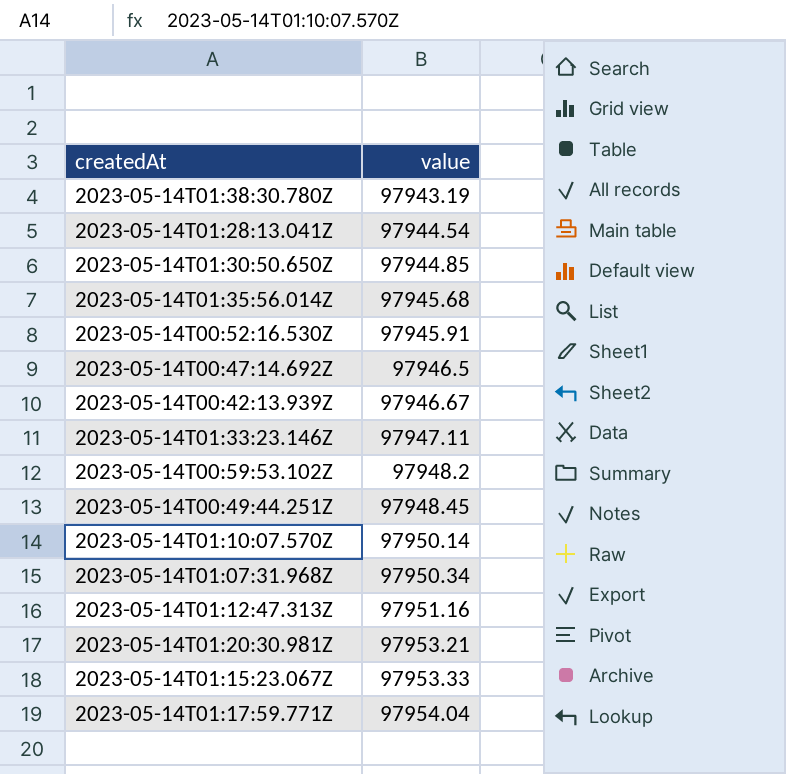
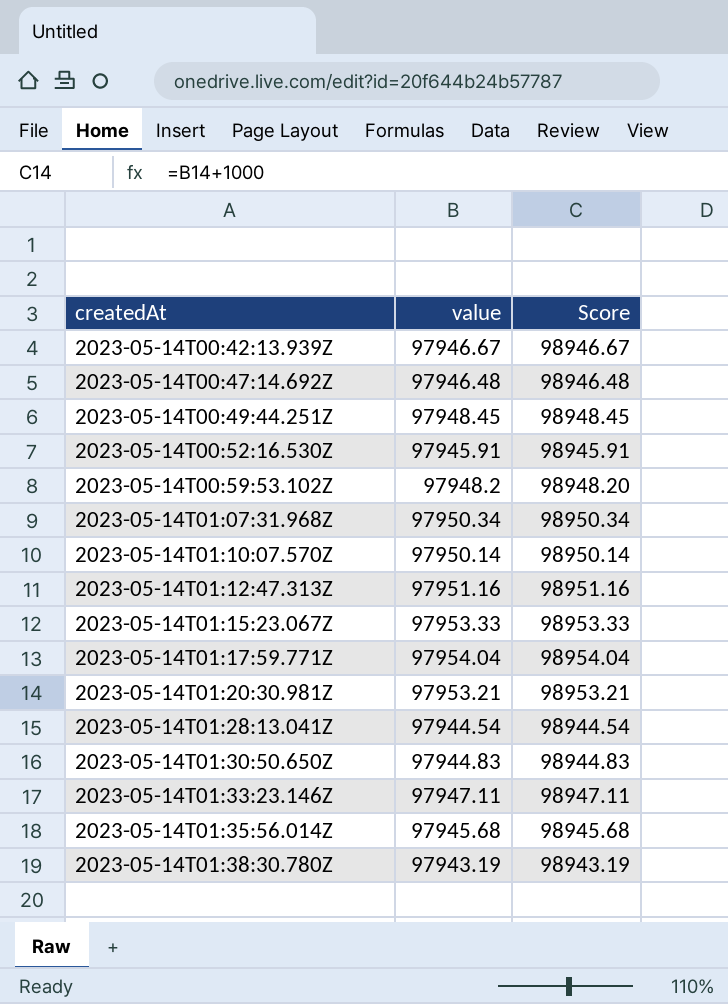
row order: value ascending -> createdAt ascending
column Score | formula: none -> [value] + 1000
2023-05-14T00:47:14.692Z | value: 97946.5 -> 97946.48
2023-05-14T01:30:50.650Z | value: 97944.85 -> 97944.83

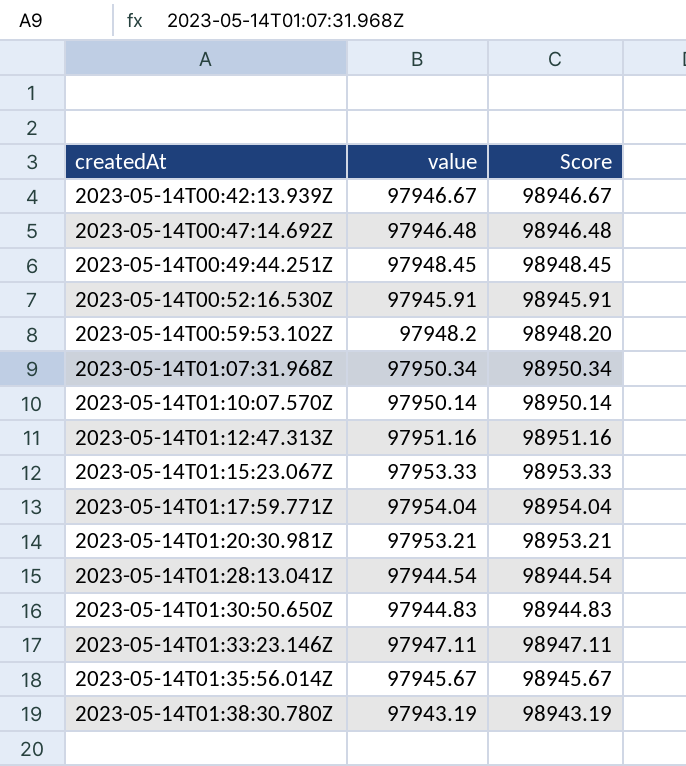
2023-05-14T01:35:56.014Z | value: 97945.68 -> 97945.67
2023-05-14T01:35:56.014Z | Score: 98945.68 -> 98945.67

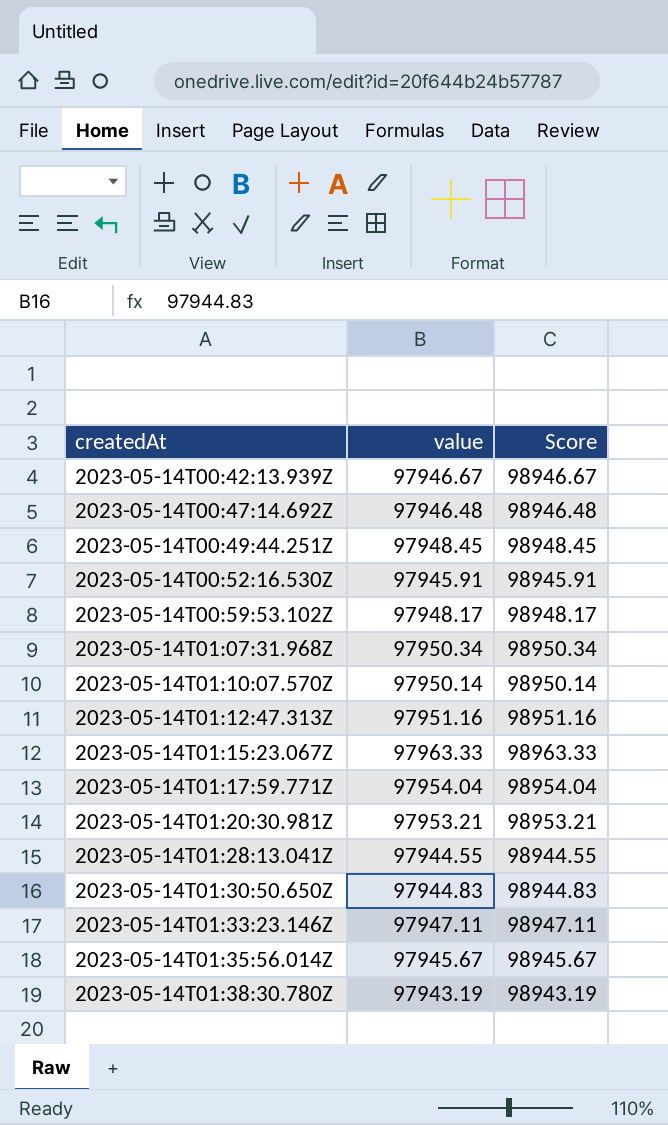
2023-05-14T00:59:53.102Z | value: 97948.2 -> 97948.17
2023-05-14T00:59:53.102Z | Score: 98948.20 -> 98948.17
2023-05-14T01:15:23.067Z | value: 97953.33 -> 97963.33
2023-05-14T01:15:23.067Z | Score: 98953.33 -> 98963.33
2023-05-14T01:28:13.041Z | value: 97944.54 -> 97944.55
2023-05-14T01:28:13.041Z | Score: 98944.54 -> 98944.55

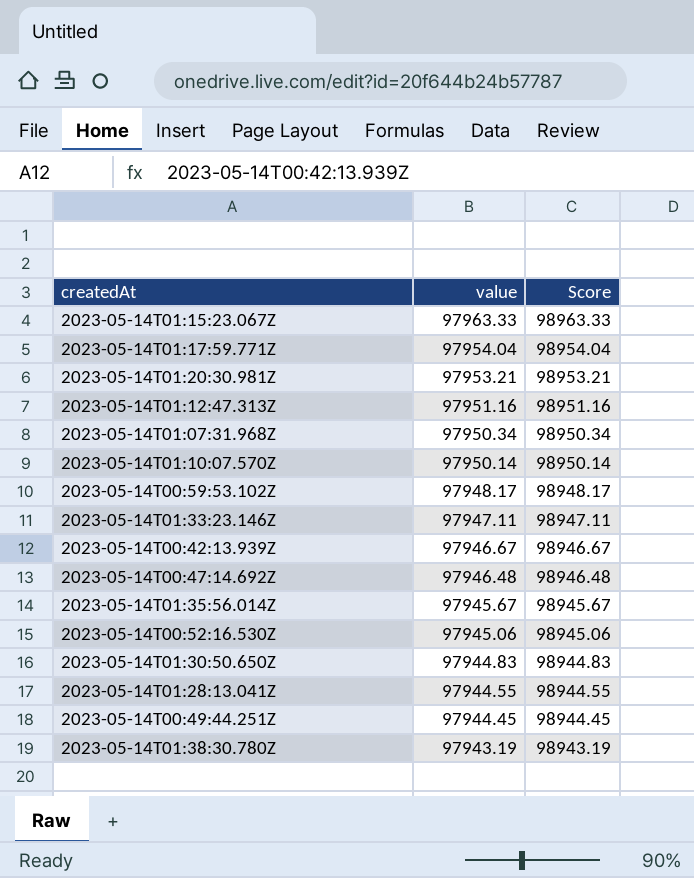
row order: createdAt ascending -> value descending
2023-05-14T00:52:16.530Z | value: 97945.91 -> 97945.06
2023-05-14T00:52:16.530Z | Score: 98945.91 -> 98945.06
2023-05-14T00:49:44.251Z | value: 97948.45 -> 97944.45
2023-05-14T00:49:44.251Z | Score: 98948.45 -> 98944.45

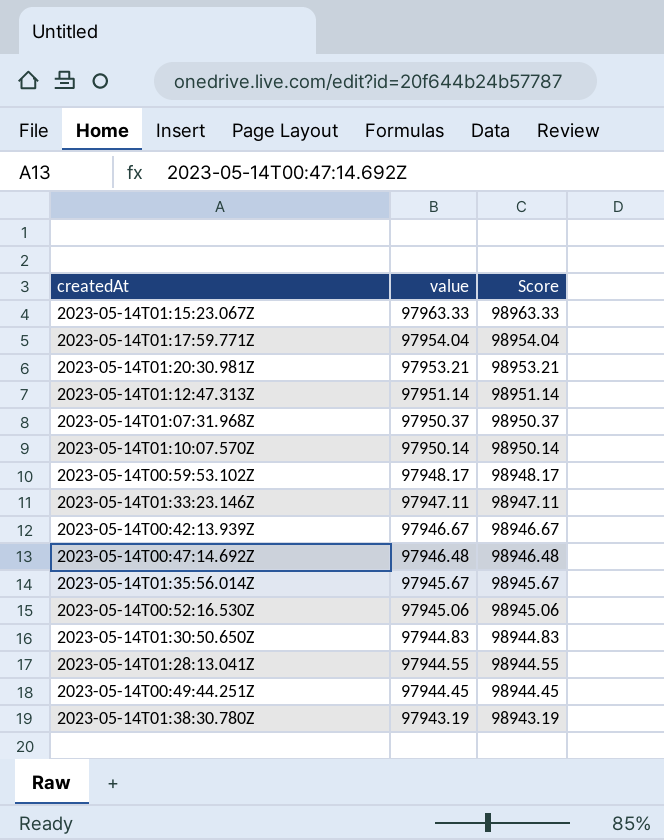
2023-05-14T01:12:47.313Z | value: 97951.16 -> 97951.14
2023-05-14T01:12:47.313Z | Score: 98951.16 -> 98951.14
2023-05-14T01:07:31.968Z | value: 97950.34 -> 97950.37
2023-05-14T01:07:31.968Z | Score: 98950.34 -> 98950.37

